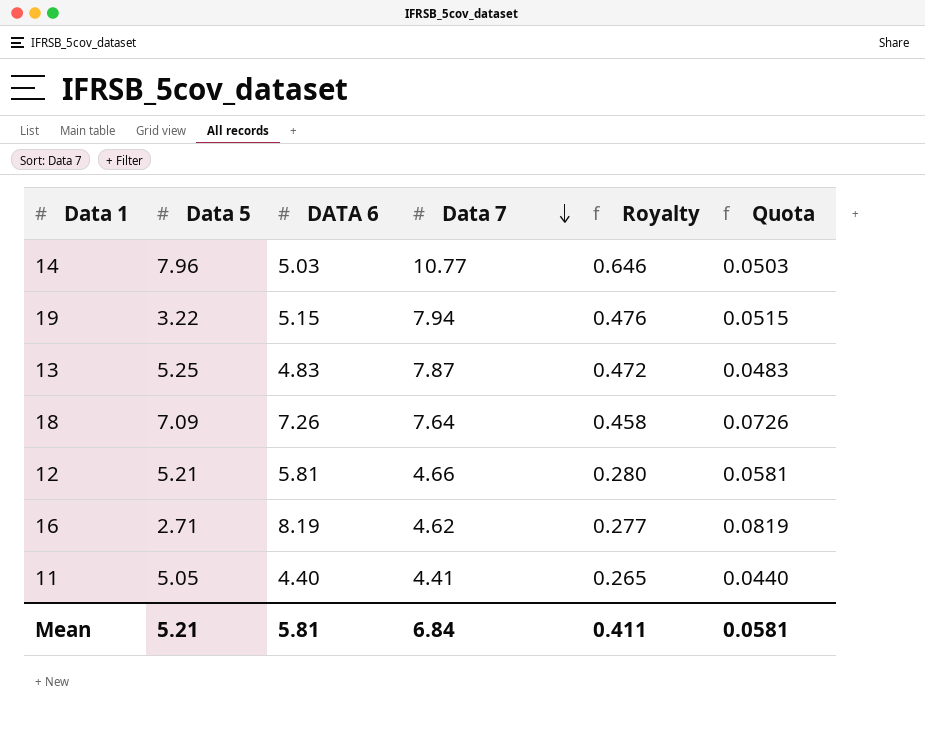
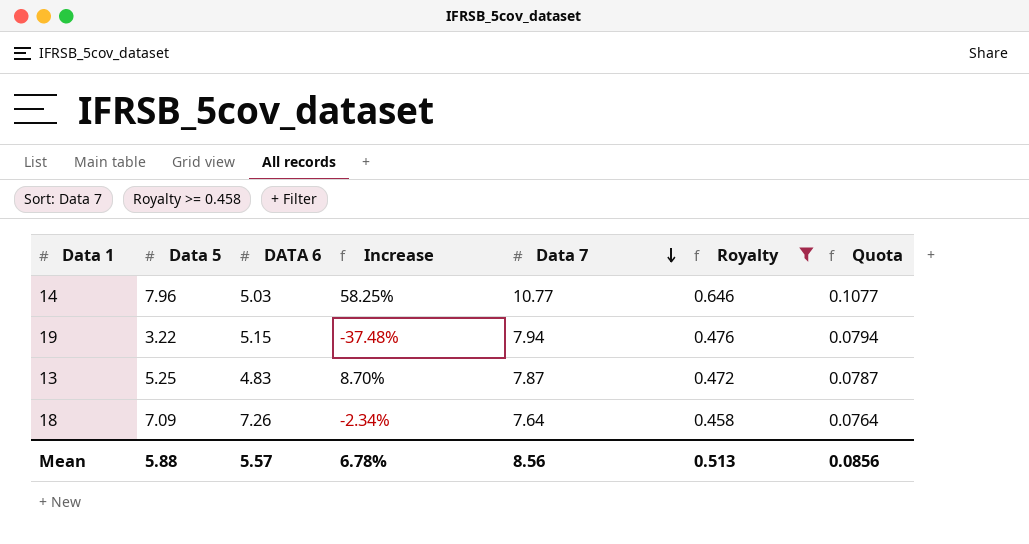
filter: none -> Royalty >= 0.458
column Increase | formula: none -> ([Data 5] - [DATA 6]) / [DATA 6]
column Quota | formula: [DATA 6] * 0.01 -> [Data 7] * 0.01
Mean | Data 5: 5.21 -> 5.88
Mean | DATA 6: 5.81 -> 5.57
Mean | Data 7: 6.84 -> 8.56
Mean | Royalty: 0.411 -> 0.513
Mean | Quota: 0.0581 -> 0.0856

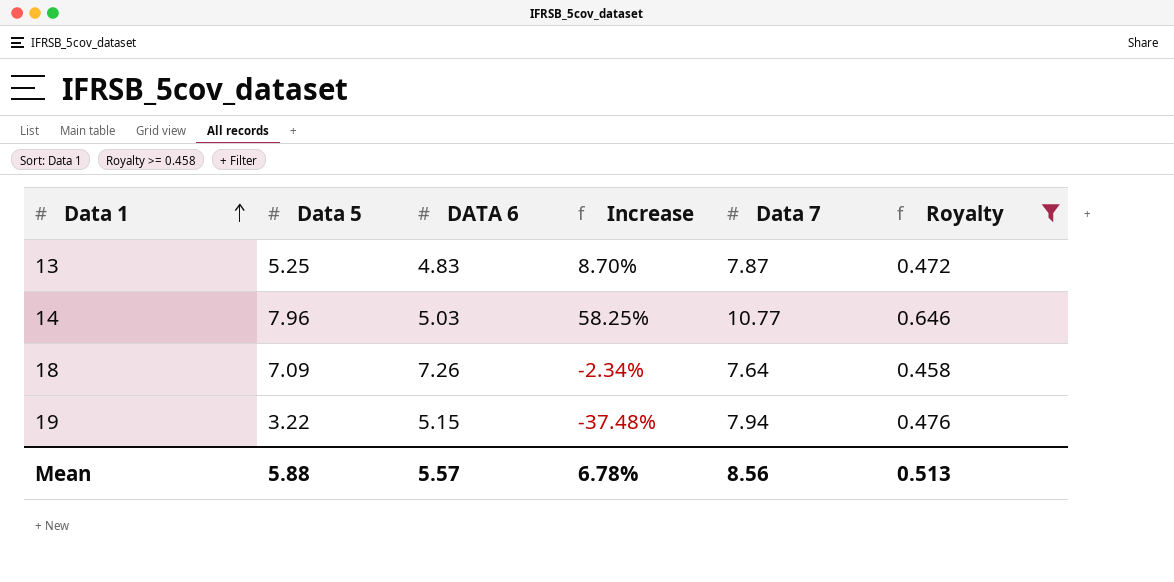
row order: Data 7 descending -> Data 1 ascending
column Quota | formula: [Data 7] * 0.01 -> none

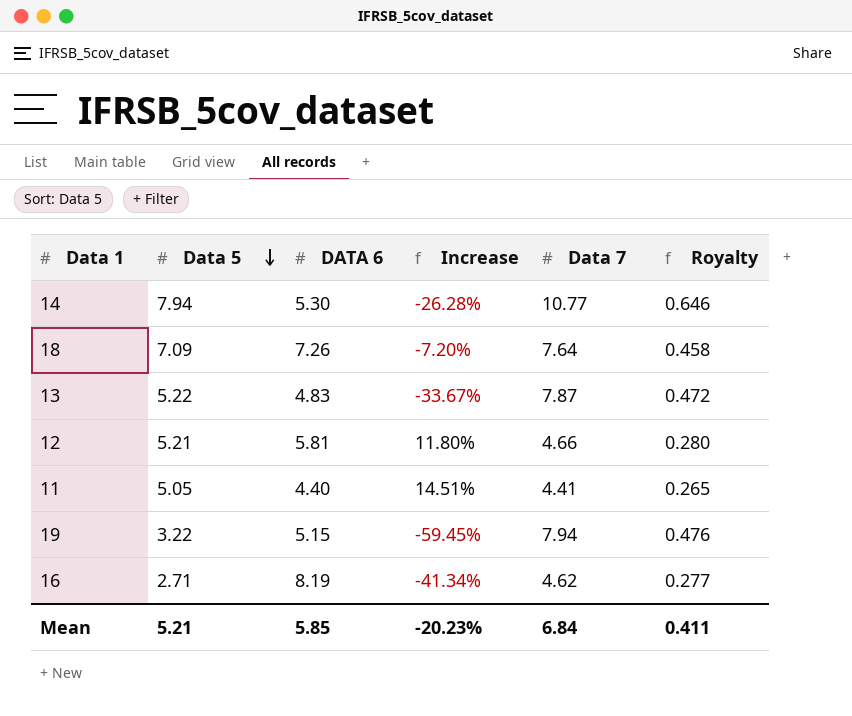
filter: Royalty >= 0.458 -> none
row order: Data 1 ascending -> Data 5 descending
column Increase | formula: ([Data 5] - [DATA 6]) / [DATA 6] -> ([Data 5] - [Data 7]) / [Data 7]
14 | Data 5: 7.96 -> 7.94
14 | DATA 6: 5.03 -> 5.30
13 | Data 5: 5.25 -> 5.22
Mean | Data 5: 5.88 -> 5.21
Mean | DATA 6: 5.57 -> 5.85
Mean | Increase: 6.78% -> -20.23%
Mean | Data 7: 8.56 -> 6.84
Mean | Royalty: 0.513 -> 0.411

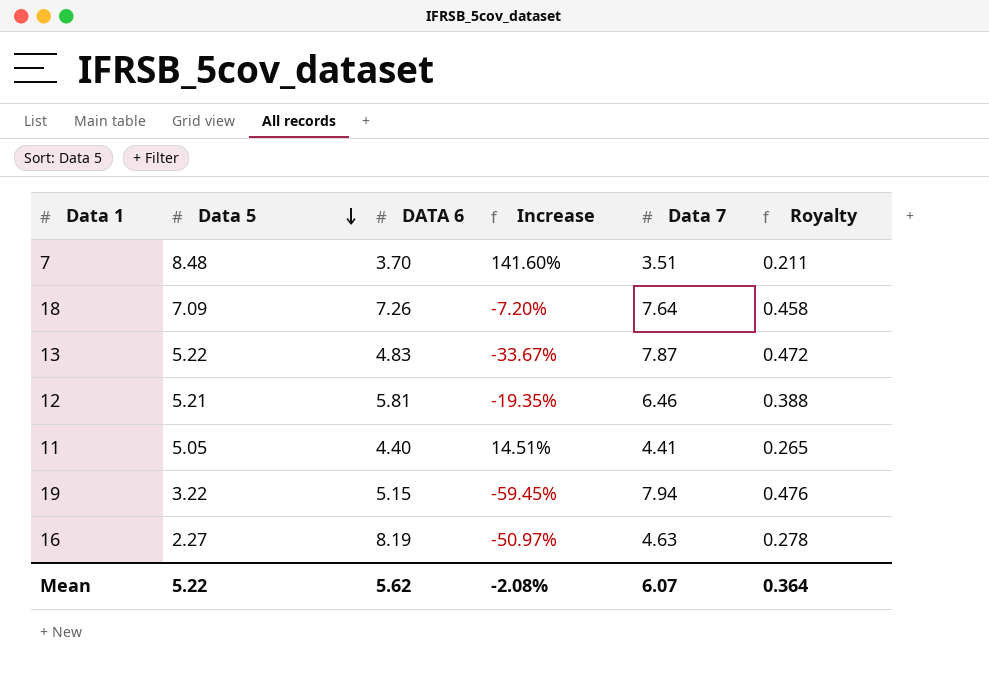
row 14: 7.94 | 5.30 | -26.28% | 10.77 | 0.646 -> none
row 7: none -> 8.48 | 3.70 | 141.60% | 3.51 | 0.211
12 | Increase: 11.80% -> -19.35%
12 | Data 7: 4.66 -> 6.46
12 | Royalty: 0.280 -> 0.388
16 | Data 5: 2.71 -> 2.27
16 | Increase: -41.34% -> -50.97%
16 | Data 7: 4.62 -> 4.63
16 | Royalty: 0.277 -> 0.278
Mean | Data 5: 5.21 -> 5.22
Mean | DATA 6: 5.85 -> 5.62
Mean | Increase: -20.23% -> -2.08%
Mean | Data 7: 6.84 -> 6.07
Mean | Royalty: 0.411 -> 0.364

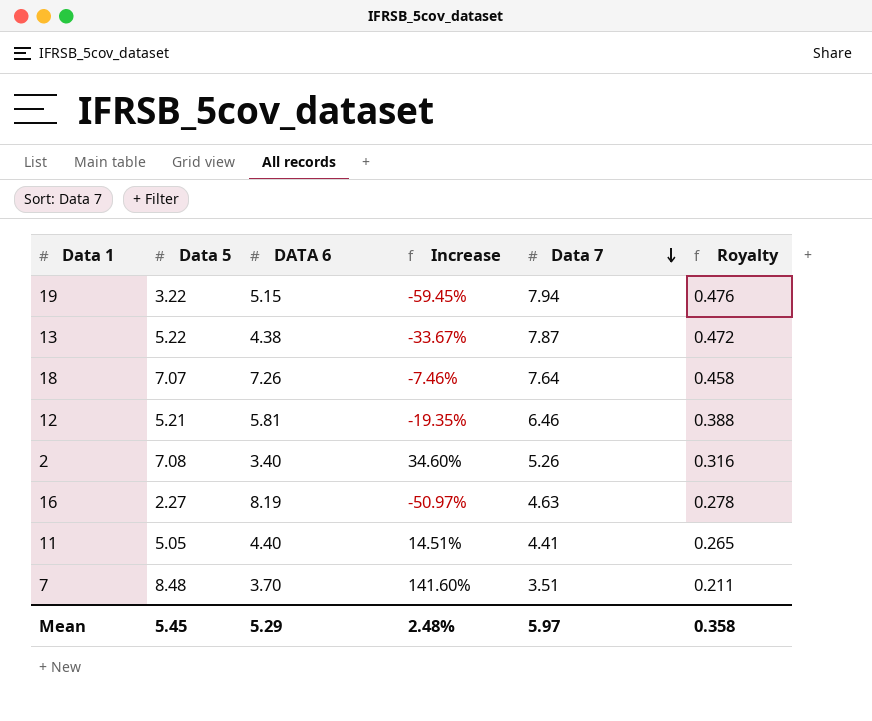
row order: Data 5 descending -> Data 7 descending
13 | DATA 6: 4.83 -> 4.38
18 | Data 5: 7.09 -> 7.07
18 | Increase: -7.20% -> -7.46%
row 2: none -> 7.08 | 3.40 | 34.60% | 5.26 | 0.316
Mean | Data 5: 5.22 -> 5.45
Mean | DATA 6: 5.62 -> 5.29
Mean | Increase: -2.08% -> 2.48%
Mean | Data 7: 6.07 -> 5.97
Mean | Royalty: 0.364 -> 0.358

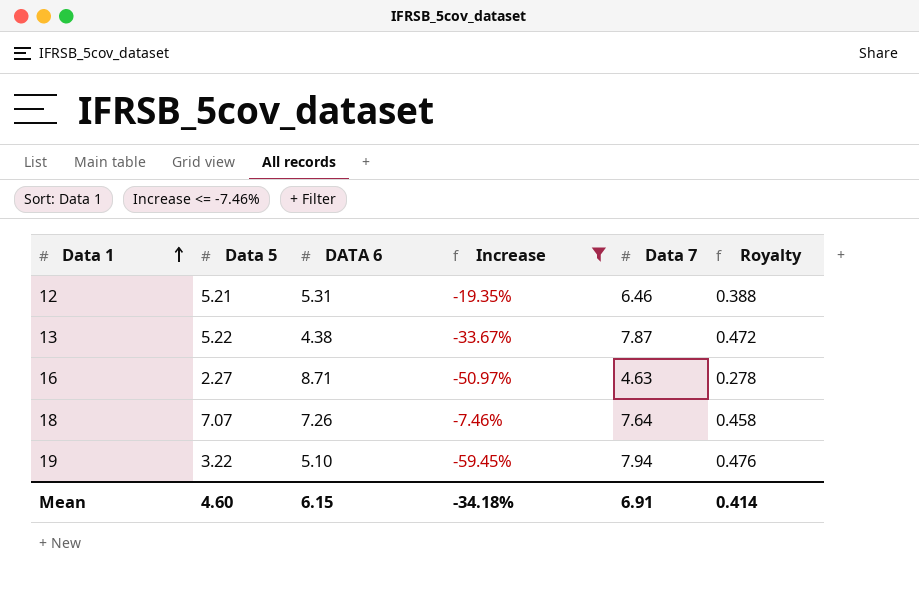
filter: none -> Increase <= -7.46%
row order: Data 7 descending -> Data 1 ascending
12 | DATA 6: 5.81 -> 5.31
16 | DATA 6: 8.19 -> 8.71
19 | DATA 6: 5.15 -> 5.10
Mean | Data 5: 5.45 -> 4.60
Mean | DATA 6: 5.29 -> 6.15
Mean | Increase: 2.48% -> -34.18%
Mean | Data 7: 5.97 -> 6.91
Mean | Royalty: 0.358 -> 0.414

